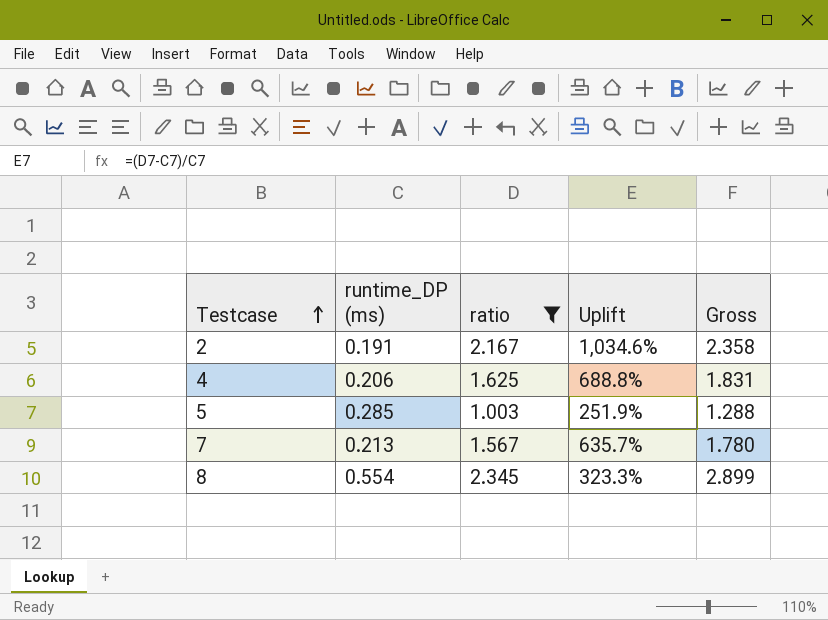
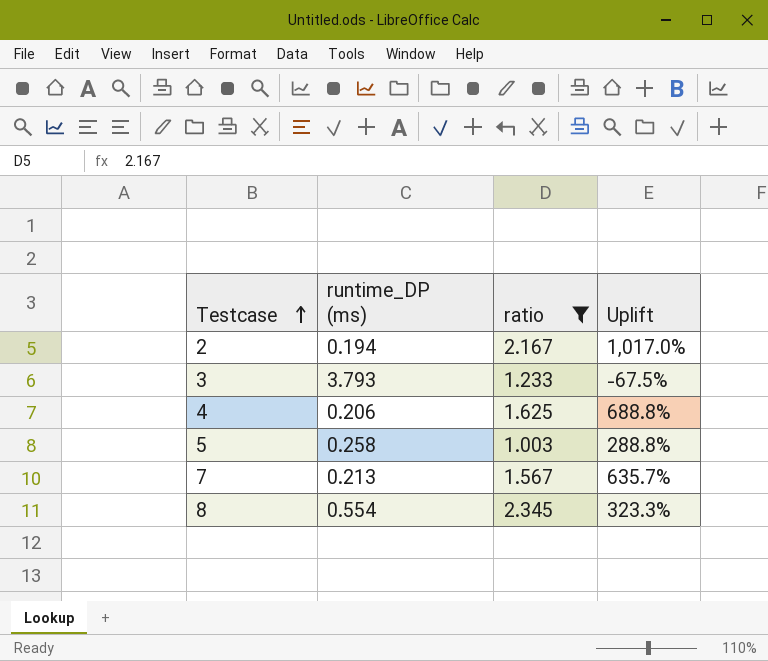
column Gross | formula: [runtime_DP (ms)] + [ratio] -> none
2 | runtime_DP (ms): 0.191 -> 0.194
2 | Uplift: 1,034.6% -> 1,017.0%
row 3: none -> 3.793 | 1.233 | -67.5%
5 | runtime_DP (ms): 0.285 -> 0.258
5 | Uplift: 251.9% -> 288.8%

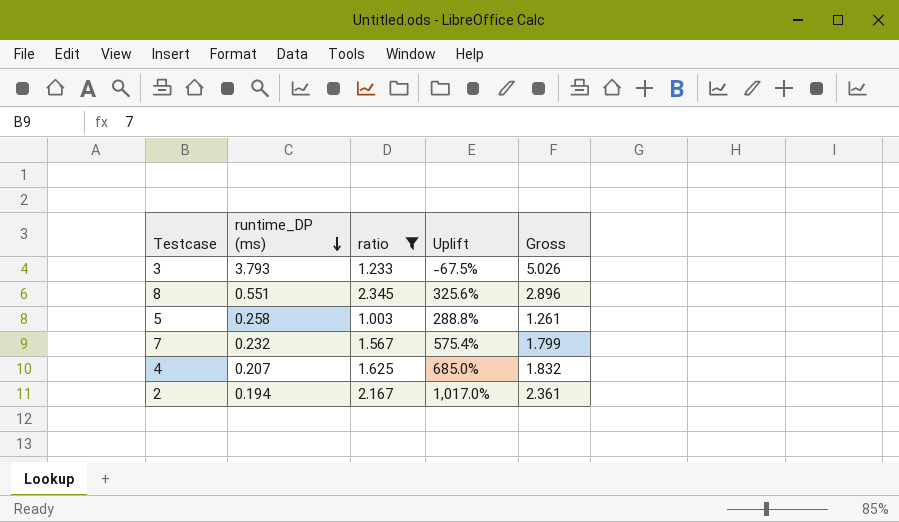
row order: Testcase ascending -> runtime_DP (ms) descending
column Gross | formula: none -> [runtime_DP (ms)] + [ratio]
8 | runtime_DP (ms): 0.554 -> 0.551
8 | Uplift: 323.3% -> 325.6%
7 | runtime_DP (ms): 0.213 -> 0.232
7 | Uplift: 635.7% -> 575.4%
4 | runtime_DP (ms): 0.206 -> 0.207
4 | Uplift: 688.8% -> 685.0%

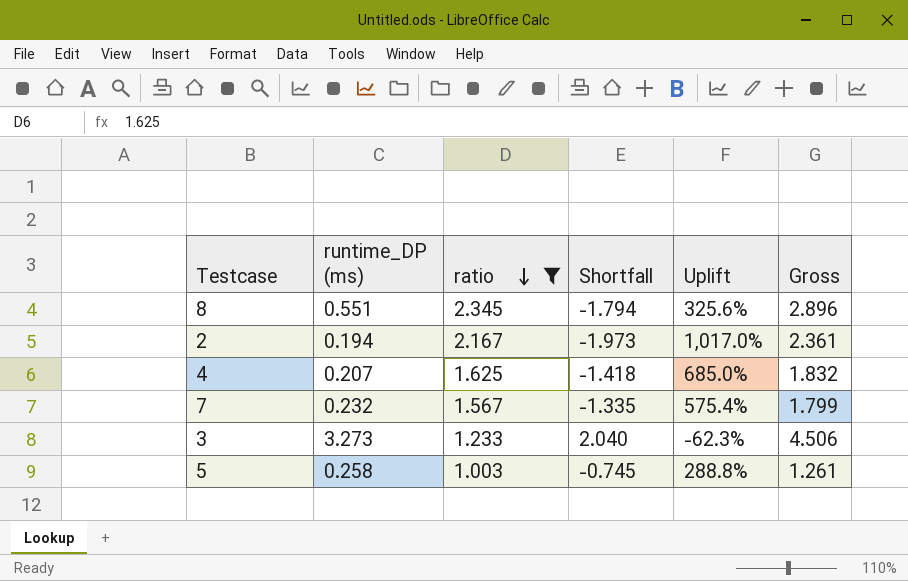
row order: runtime_DP (ms) descending -> ratio descending
column Shortfall | formula: none -> [runtime_DP (ms)] - [ratio]
3 | runtime_DP (ms): 3.793 -> 3.273
3 | Uplift: -67.5% -> -62.3%
3 | Gross: 5.026 -> 4.506

